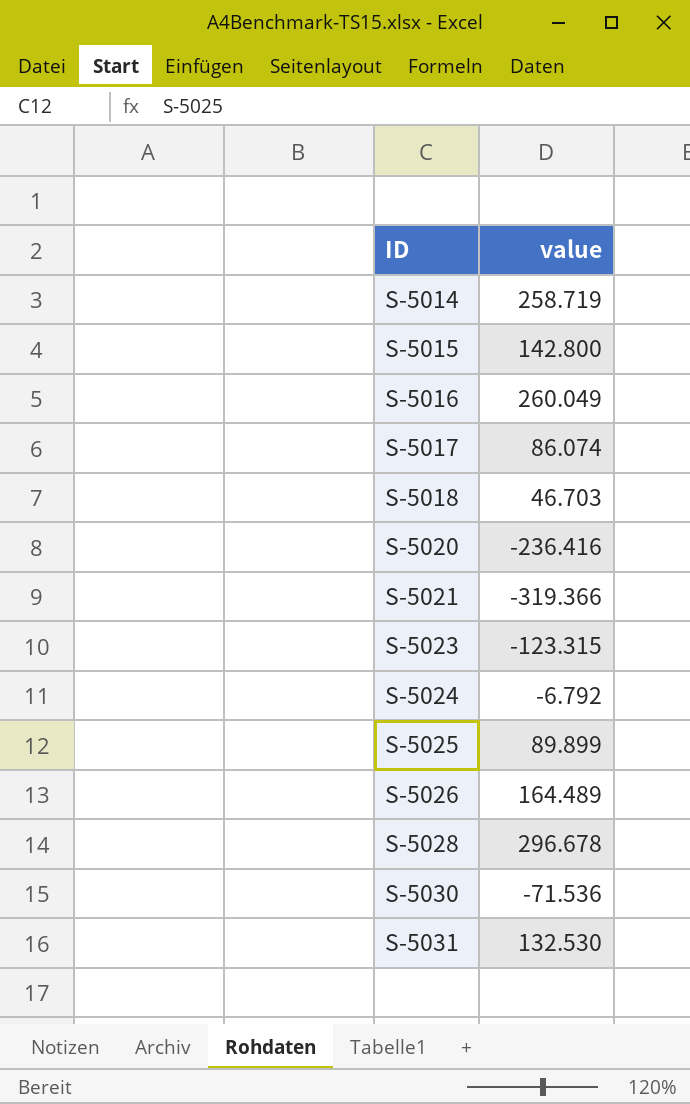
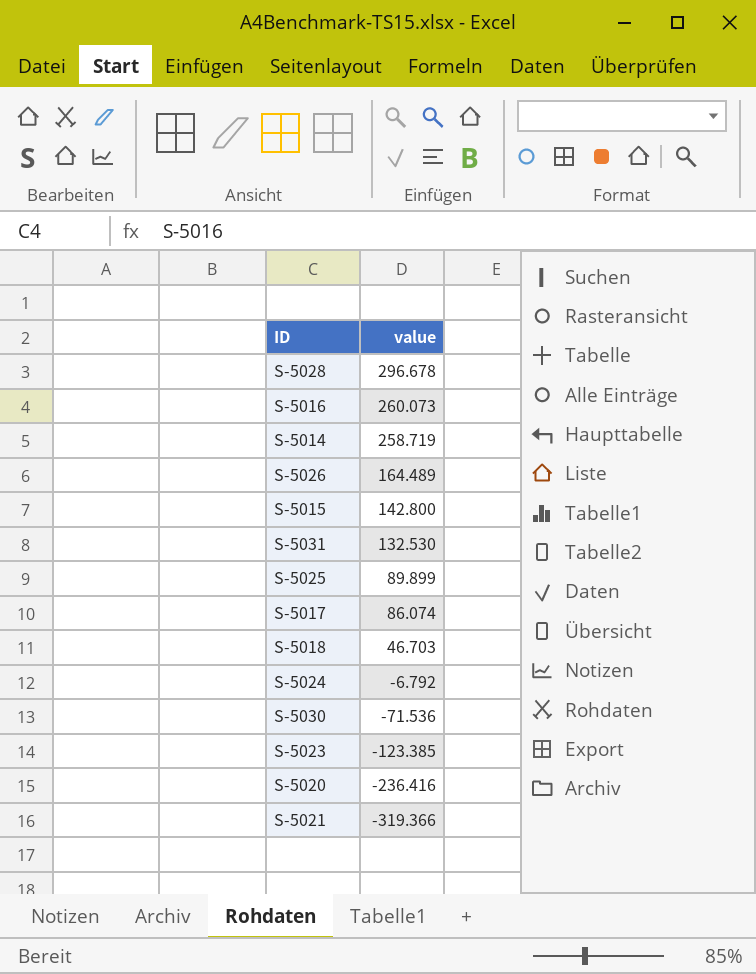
row order: ID ascending -> value descending
S-5016 | value: 260.049 -> 260.073
S-5023 | value: -123.315 -> -123.385

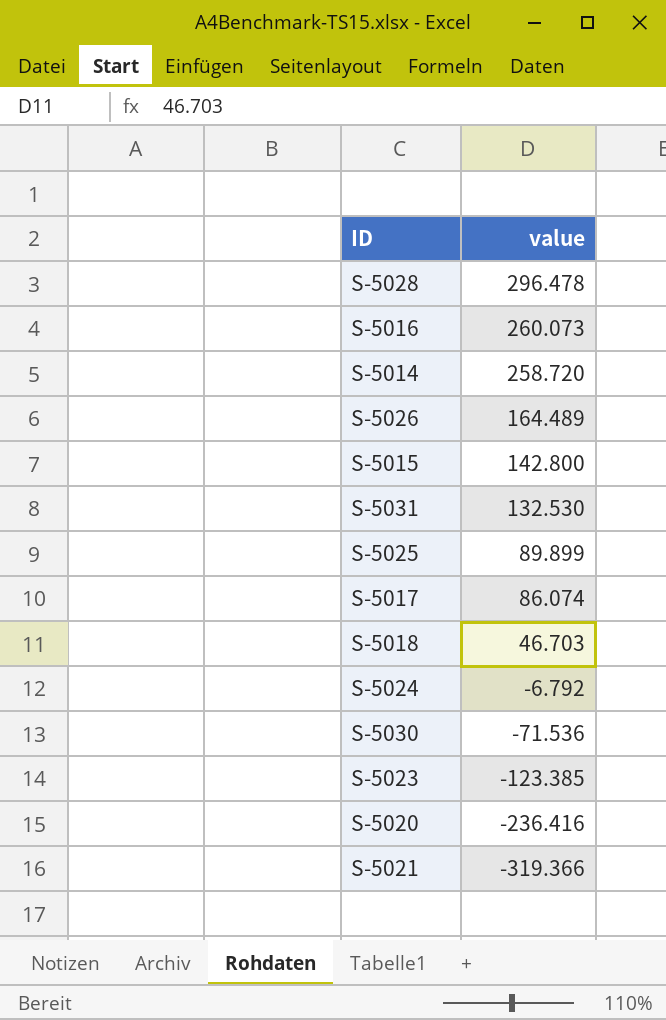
S-5028 | value: 296.678 -> 296.478
S-5014 | value: 258.719 -> 258.720

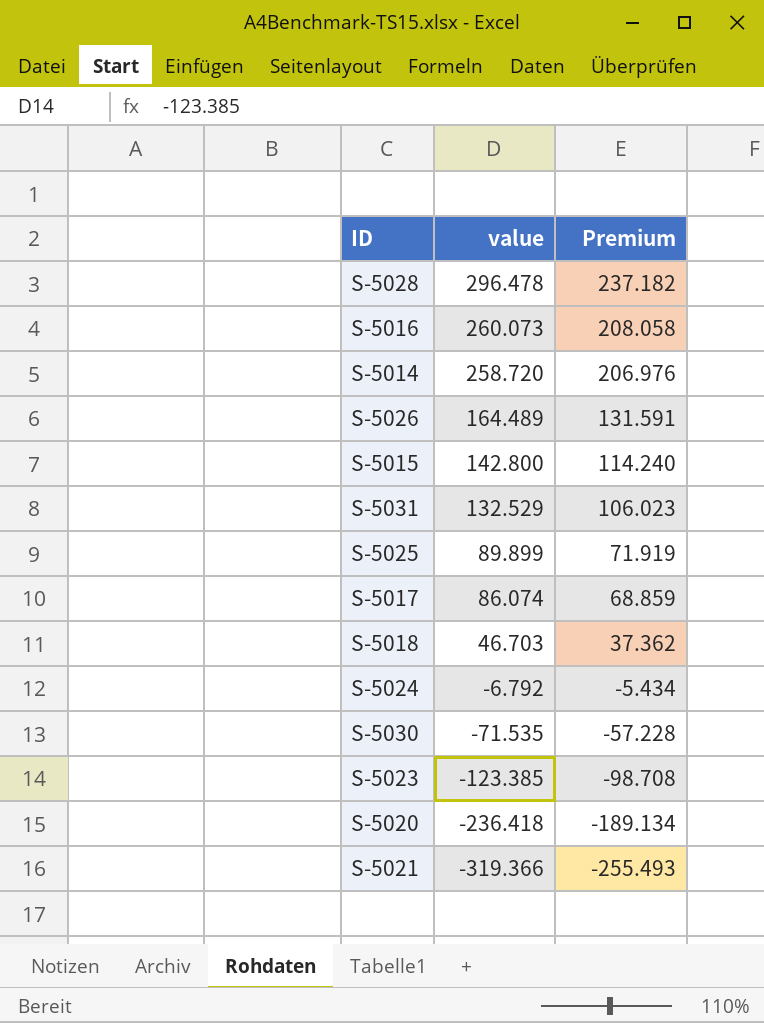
column Premium | formula: none -> [value] * 0.8
S-5031 | value: 132.530 -> 132.529
S-5030 | value: -71.536 -> -71.535
S-5020 | value: -236.416 -> -236.418

